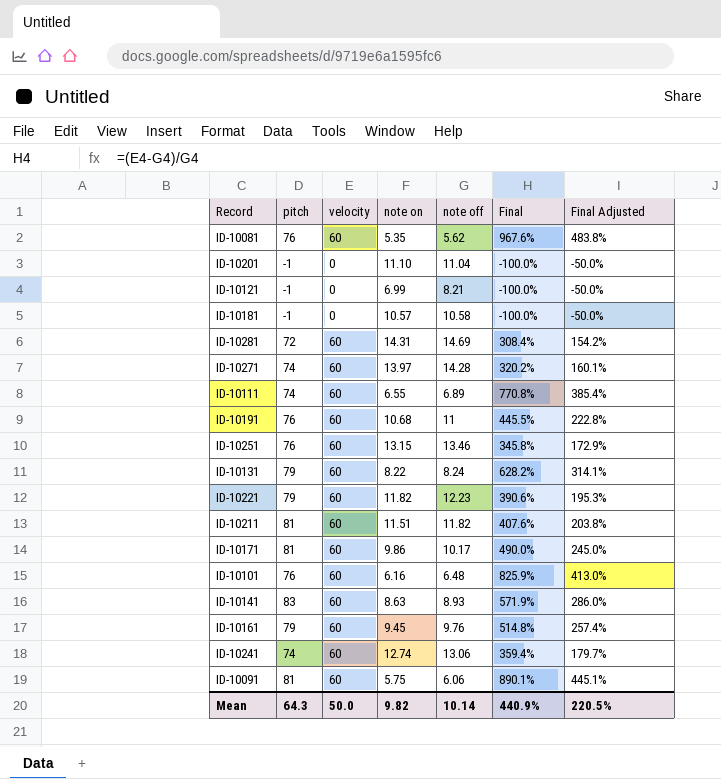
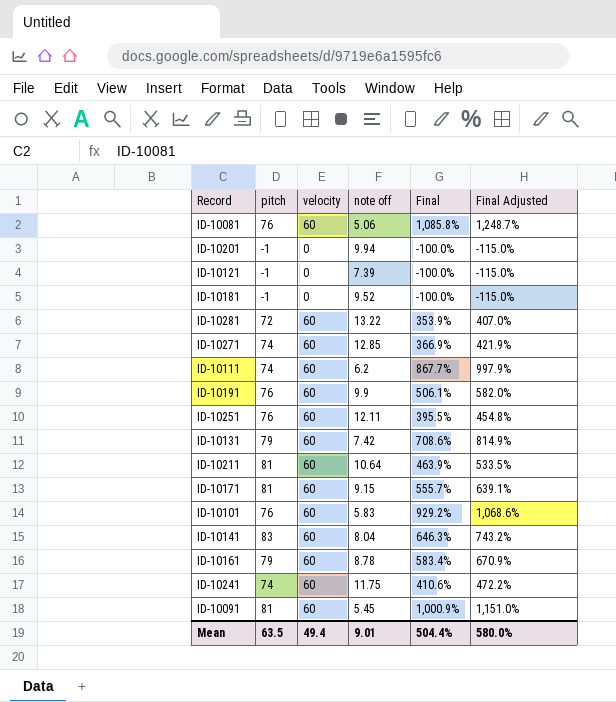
column note on | position: 4 -> none
column Final Adjusted | formula: [Final] * 0.5 -> [Final] * 1.15
row ID-10221: 79 | 60 | 11.82 | 12.23 | 390.6% | 195.3% -> none
ID-10081 | note off: 5.62 -> 5.06
ID-10081 | Final: 967.6% -> 1,085.8%
ID-10201 | note off: 11.04 -> 9.94
ID-10121 | note off: 8.21 -> 7.39
ID-10181 | note off: 10.58 -> 9.52
ID-10281 | note off: 14.69 -> 13.22
ID-10281 | Final: 308.4% -> 353.9%
ID-10271 | note off: 14.28 -> 12.85
ID-10271 | Final: 320.2% -> 366.9%
ID-10111 | note off: 6.89 -> 6.2
ID-10111 | Final: 770.8% -> 867.7%
ID-10191 | note off: 11 -> 9.9
ID-10191 | Final: 445.5% -> 506.1%
ID-10251 | note off: 13.46 -> 12.11
ID-10251 | Final: 345.8% -> 395.5%
ID-10131 | note off: 8.24 -> 7.42
ID-10131 | Final: 628.2% -> 708.6%
ID-10211 | note off: 11.82 -> 10.64
ID-10211 | Final: 407.6% -> 463.9%
ID-10171 | note off: 10.17 -> 9.15
ID-10171 | Final: 490.0% -> 555.7%
ID-10101 | note off: 6.48 -> 5.83
ID-10101 | Final: 825.9% -> 929.2%
ID-10141 | note off: 8.93 -> 8.04
ID-10141 | Final: 571.9% -> 646.3%
ID-10161 | note off: 9.76 -> 8.78
ID-10161 | Final: 514.8% -> 583.4%
ID-10241 | note off: 13.06 -> 11.75
ID-10241 | Final: 359.4% -> 410.6%
ID-10091 | note off: 6.06 -> 5.45
ID-10091 | Final: 890.1% -> 1,000.9%
Mean | pitch: 64.3 -> 63.5
Mean | velocity: 50.0 -> 49.4
Mean | note off: 10.14 -> 9.01
Mean | Final: 440.9% -> 504.4%
Mean | Final Adjusted: 220.5% -> 580.0%

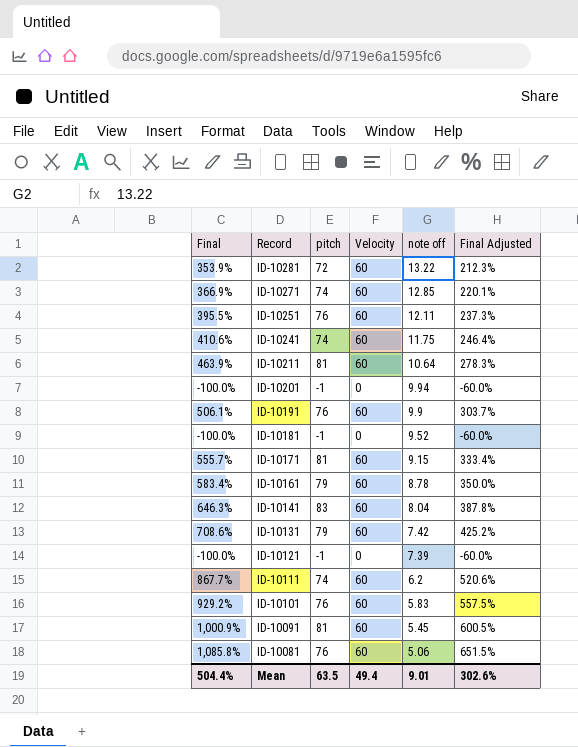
row order: none -> Record descending
column Final | position: 5 -> 1
column name: velocity -> Velocity
column Final Adjusted | formula: [Final] * 1.15 -> [Final] * 0.6
Mean | Final Adjusted: 580.0% -> 302.6%

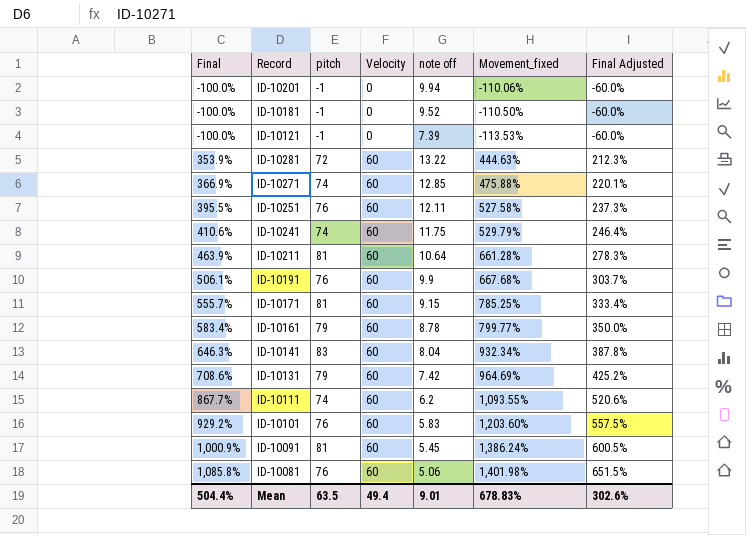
row order: Record descending -> Final ascending
column Movement_fixed | formula: none -> ([pitch] - [note off]) / [note off]

